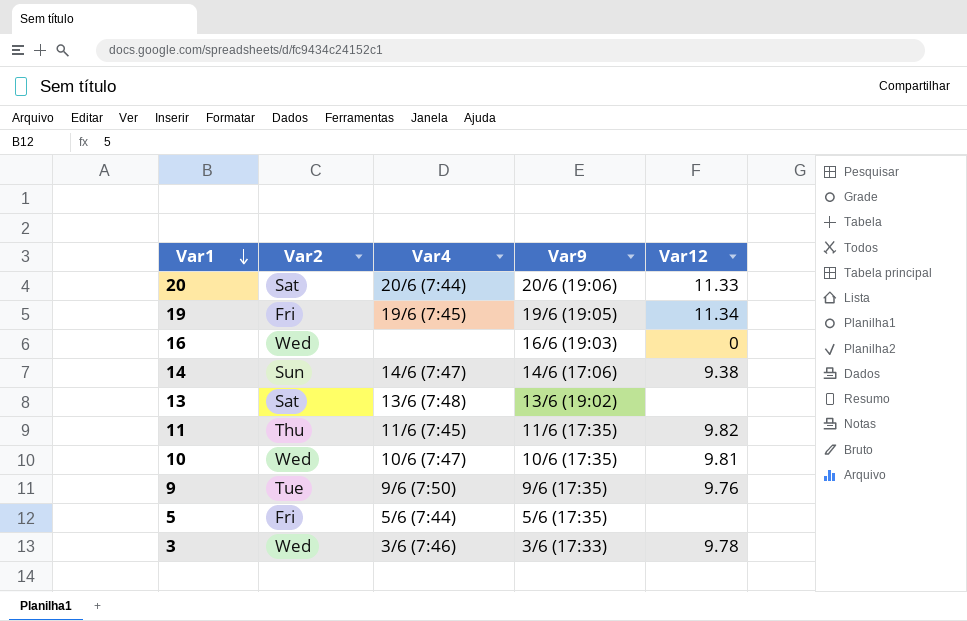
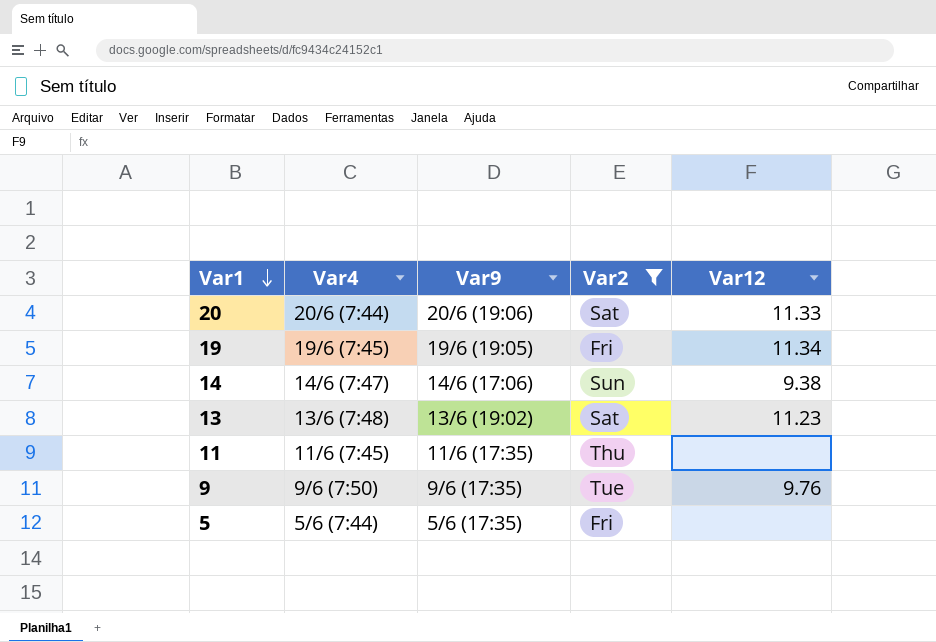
filter: none -> Var2 != Wed
column Var2 | position: 2 -> 4
13 | Var12: none -> 11.23
11 | Var12: 9.82 -> none

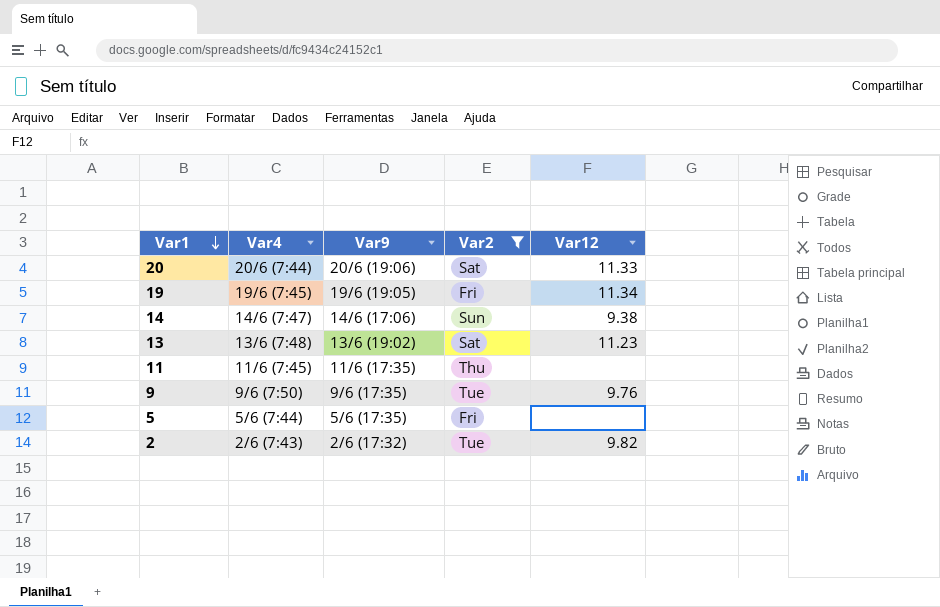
row 2: none -> 2/6 (7:43) | 2/6 (17:32) | Tue | 9.82

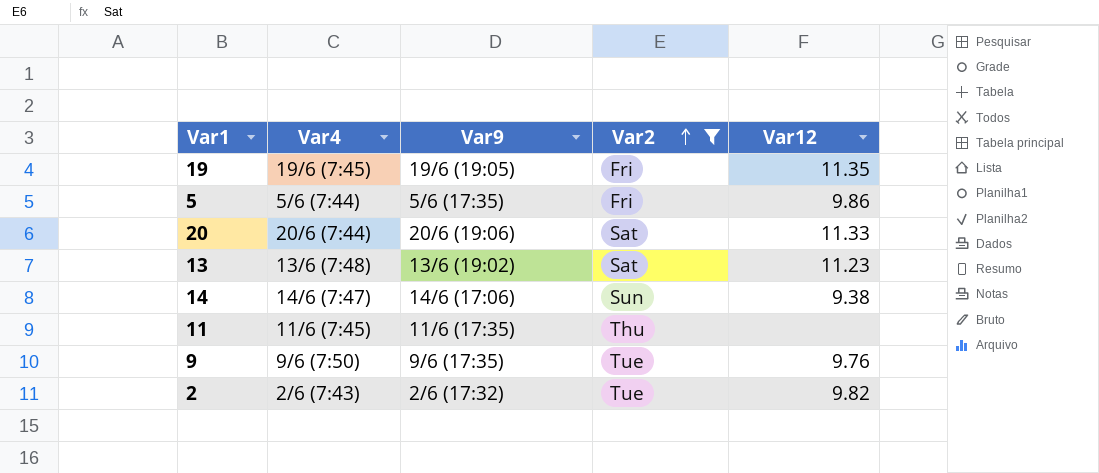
row order: Var1 descending -> Var2 ascending
19 | Var12: 11.34 -> 11.35
5 | Var12: none -> 9.86

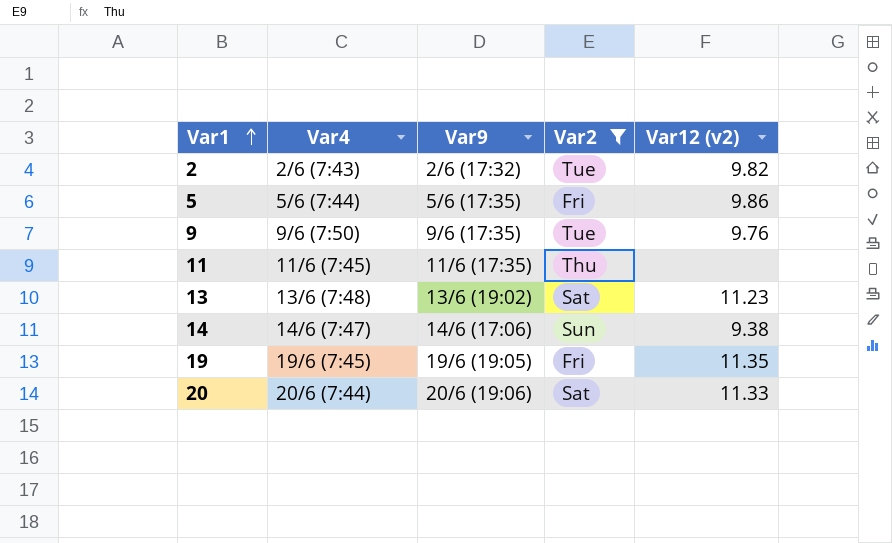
row order: Var2 ascending -> Var1 ascending
column name: Var12 -> Var12 (v2)

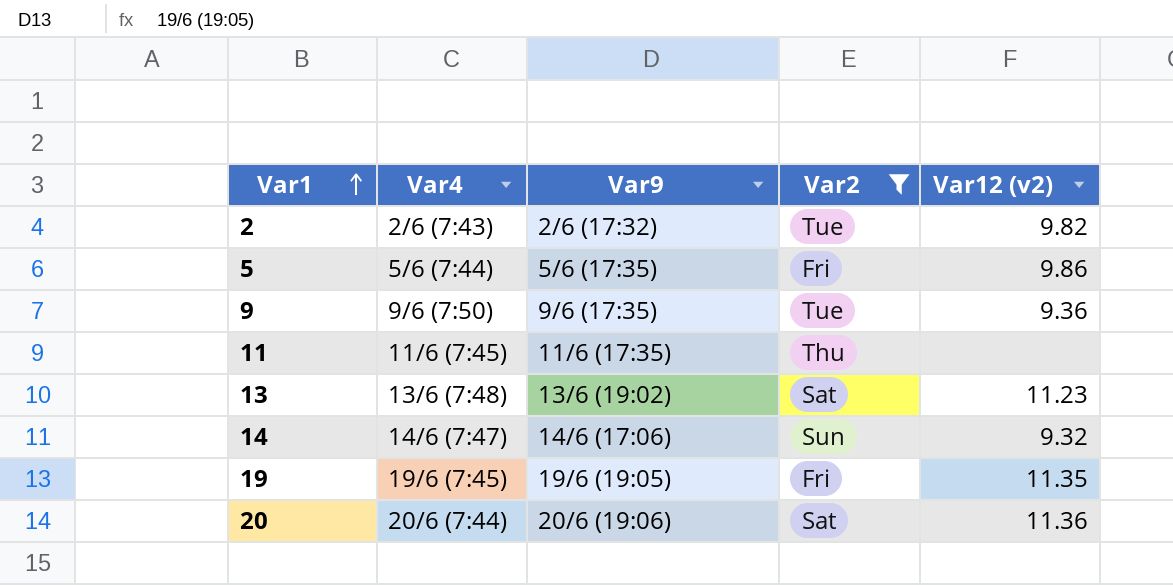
9 | Var12 (v2): 9.76 -> 9.36
14 | Var12 (v2): 9.38 -> 9.32
20 | Var12 (v2): 11.33 -> 11.36

